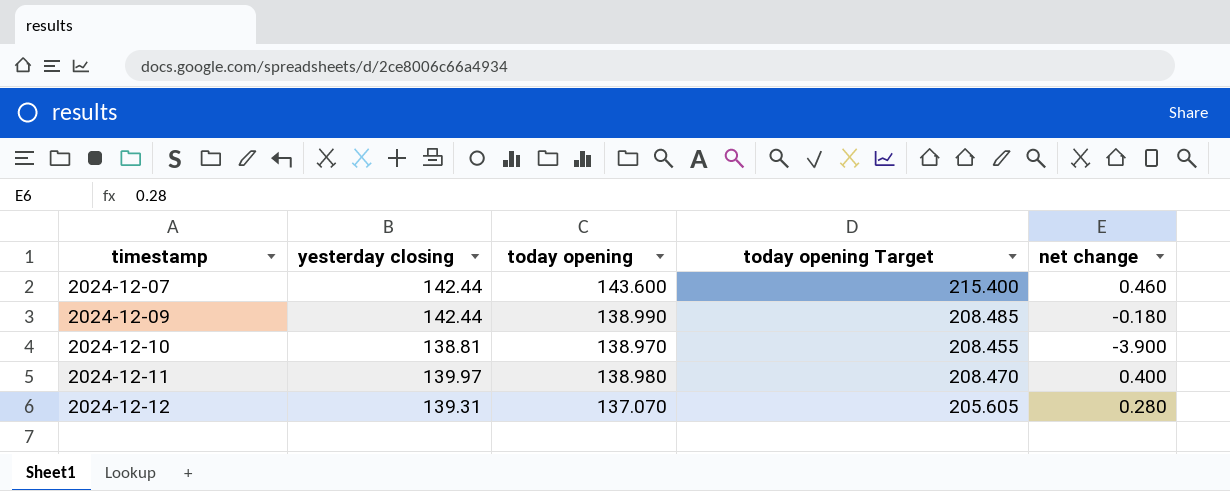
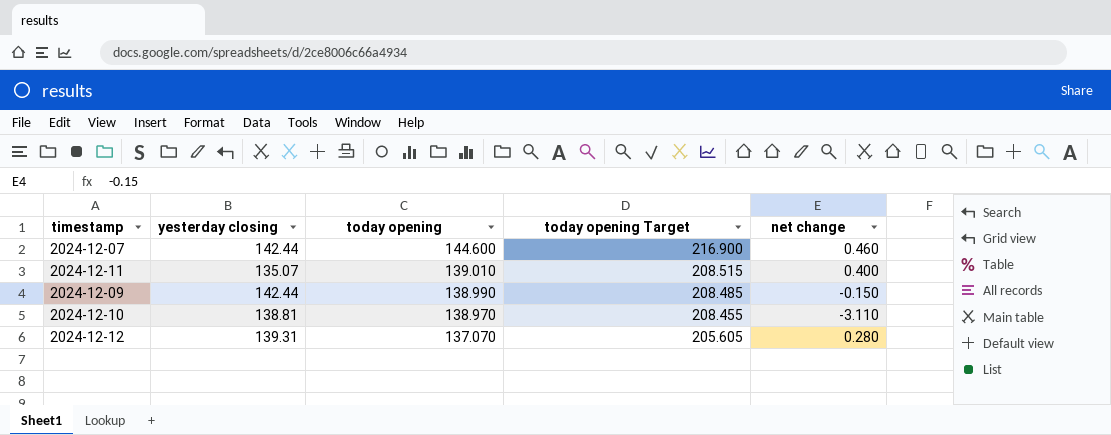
row order: timestamp ascending -> today opening descending
2024-12-07 | today opening: 143.600 -> 144.600
2024-12-07 | today opening Target: 215.400 -> 216.900
2024-12-11 | yesterday closing: 139.97 -> 135.07
2024-12-11 | today opening: 138.980 -> 139.010
2024-12-11 | today opening Target: 208.470 -> 208.515
2024-12-09 | net change: -0.180 -> -0.150
2024-12-10 | net change: -3.900 -> -3.110

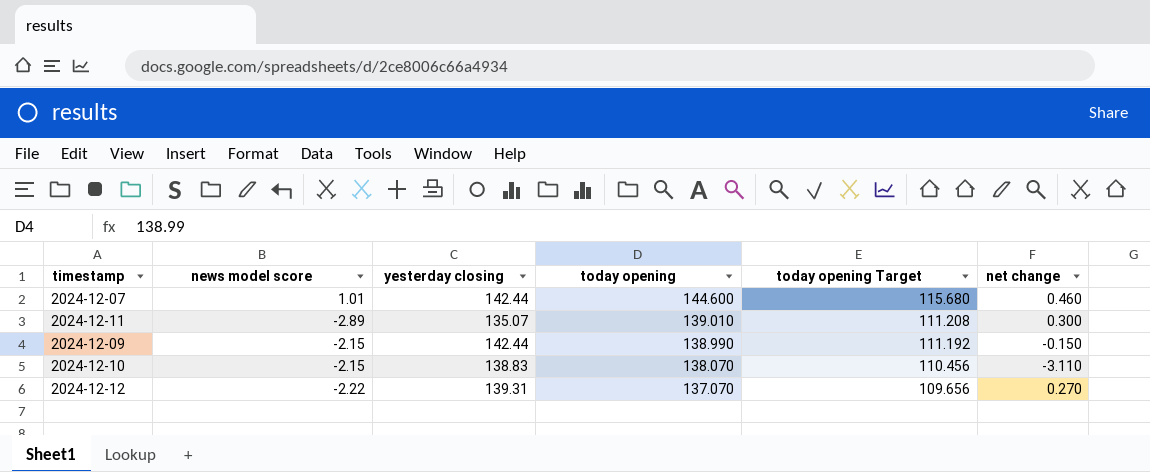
column news model score | position: none -> 2
column today opening Target | formula: [today opening] * 1.5 -> [today opening] * 0.8
2024-12-11 | net change: 0.400 -> 0.300
2024-12-10 | yesterday closing: 138.81 -> 138.83
2024-12-10 | today opening: 138.970 -> 138.070
2024-12-12 | net change: 0.280 -> 0.270

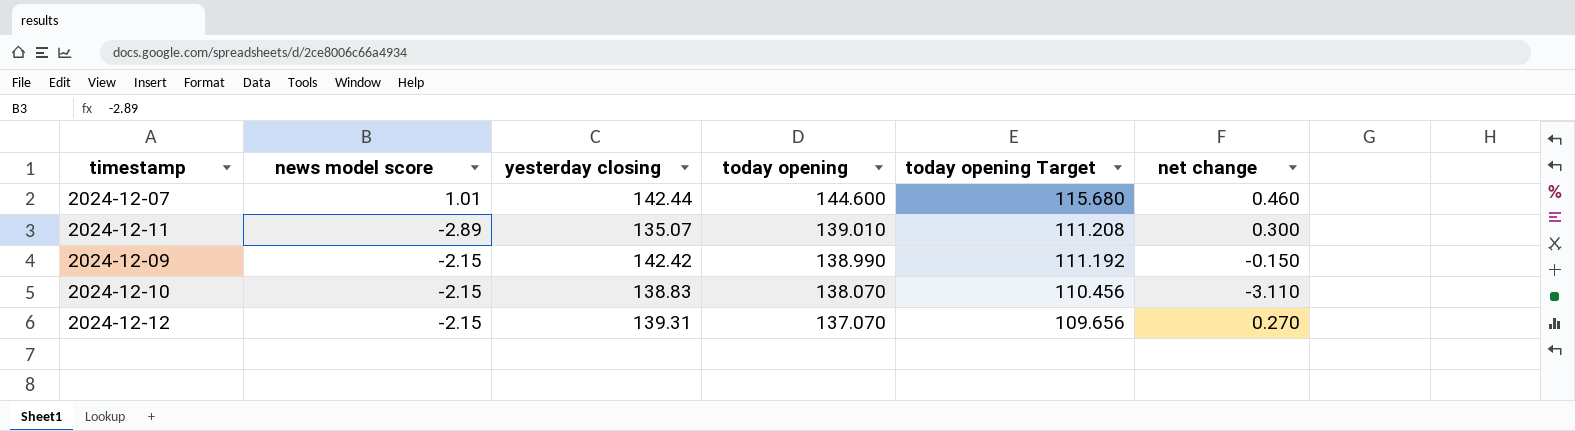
2024-12-09 | yesterday closing: 142.44 -> 142.42
2024-12-12 | news model score: -2.22 -> -2.15

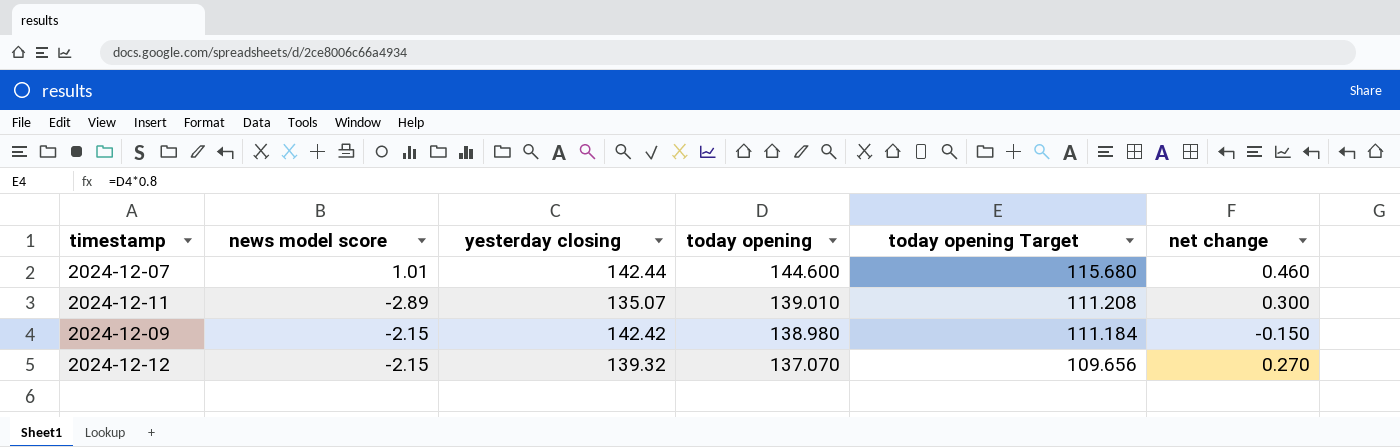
row 2024-12-10: -2.15 | 138.83 | 138.070 | 110.456 | -3.110 -> none
2024-12-09 | today opening: 138.990 -> 138.980
2024-12-09 | today opening Target: 111.192 -> 111.184
2024-12-12 | yesterday closing: 139.31 -> 139.32

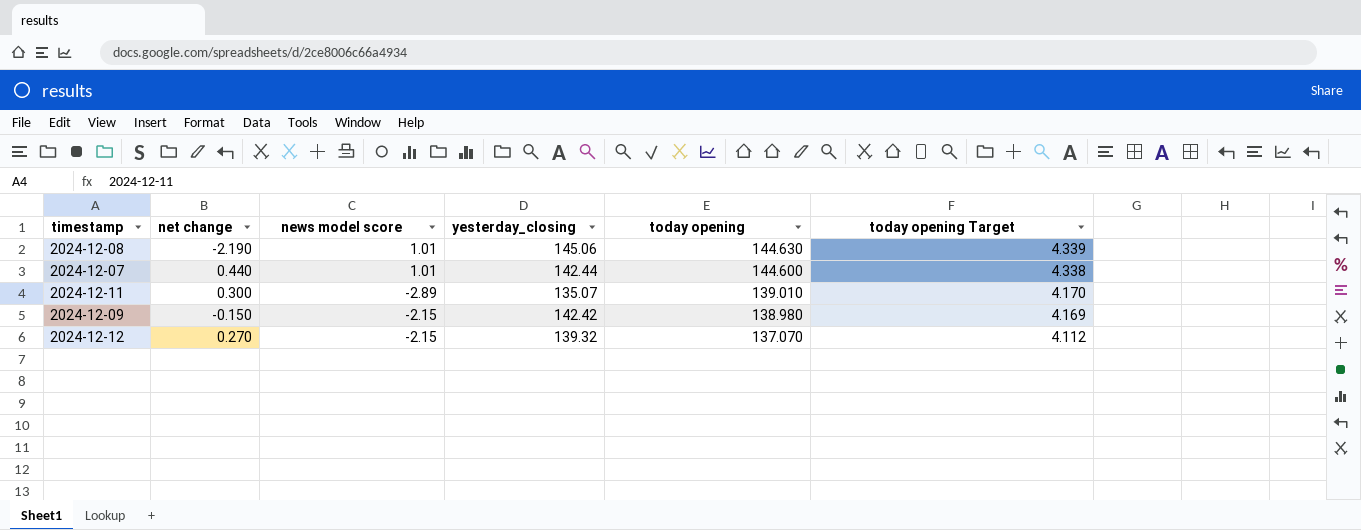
column net change | position: 6 -> 2
column name: yesterday closing -> yesterday_closing
column today opening Target | formula: [today opening] * 0.8 -> [today opening] * 0.03
row 2024-12-08: none -> -2.190 | 1.01 | 145.06 | 144.630 | 4.339
2024-12-07 | net change: 0.460 -> 0.440

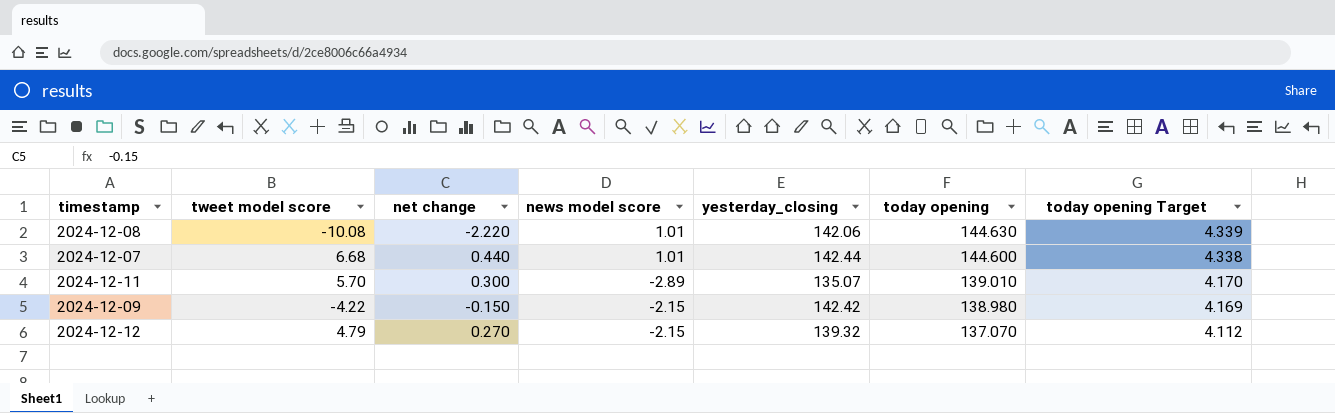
column tweet model score | position: none -> 2
2024-12-08 | net change: -2.190 -> -2.220
2024-12-08 | yesterday_closing: 145.06 -> 142.06

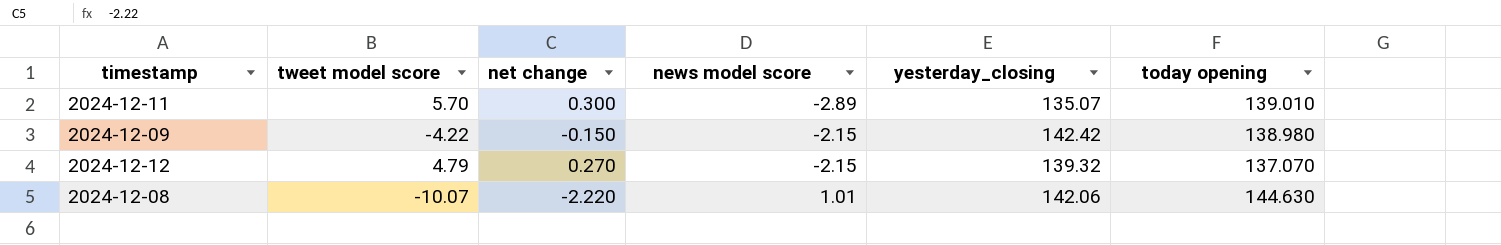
row order: today opening descending -> news model score ascending
column today opening Target | formula: [today opening] * 0.03 -> none
row 2024-12-07: 6.68 | 0.440 | 1.01 | 142.44 | 144.600 | 4.338 -> none
2024-12-08 | tweet model score: -10.08 -> -10.07

